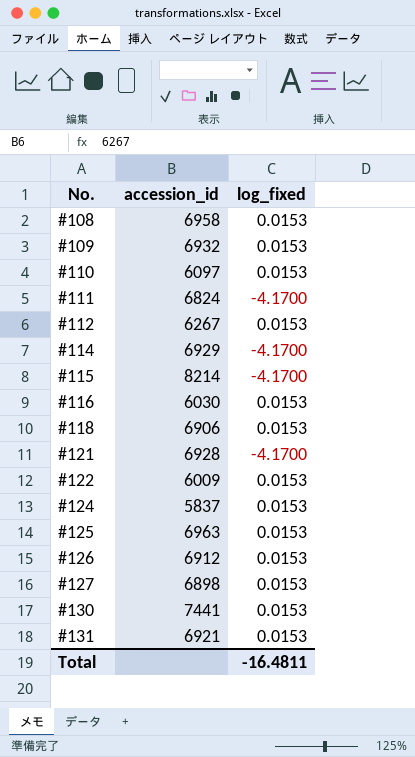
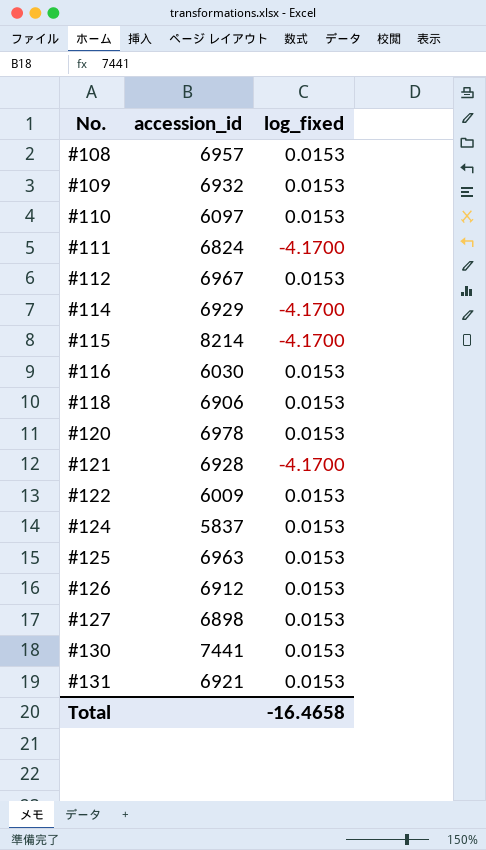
#108 | accession_id: 6958 -> 6957
#112 | accession_id: 6267 -> 6967
row #120: none -> 6978 | 0.0153
Total | log_fixed: -16.4811 -> -16.4658

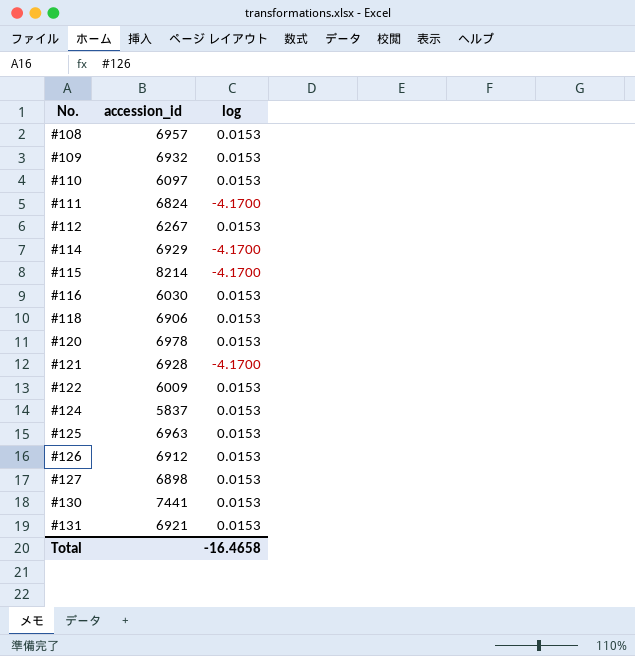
column name: log_fixed -> log
#112 | accession_id: 6967 -> 6267

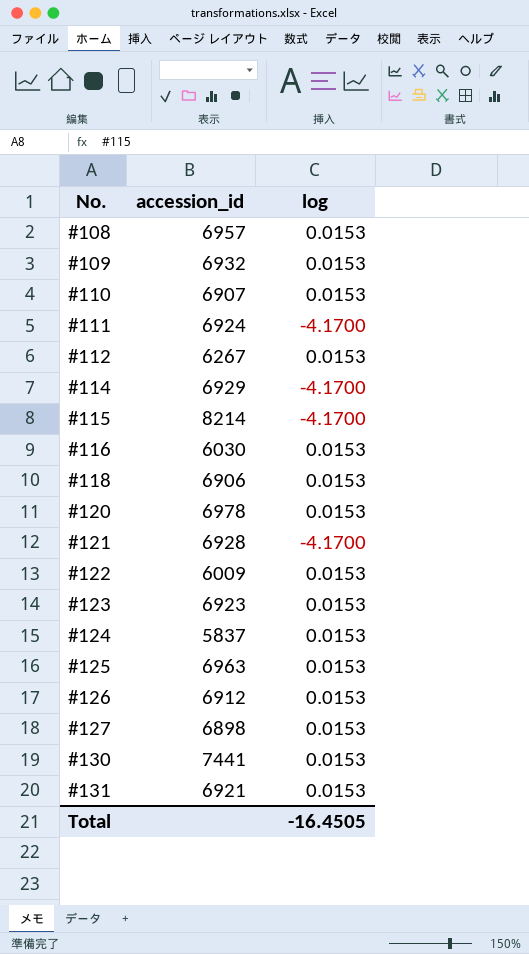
#110 | accession_id: 6097 -> 6907
#111 | accession_id: 6824 -> 6924
row #123: none -> 6923 | 0.0153
Total | log: -16.4658 -> -16.4505

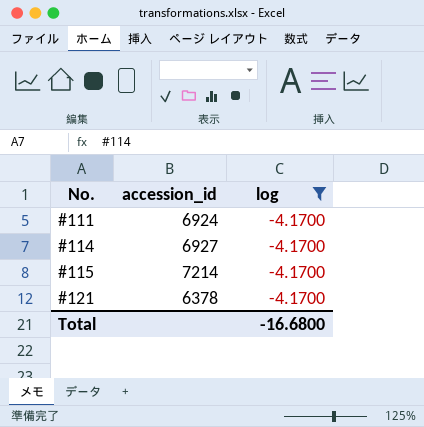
filter: none -> log = -4.1700
#114 | accession_id: 6929 -> 6927
#115 | accession_id: 8214 -> 7214
#121 | accession_id: 6928 -> 6378
Total | log: -16.4505 -> -16.6800

